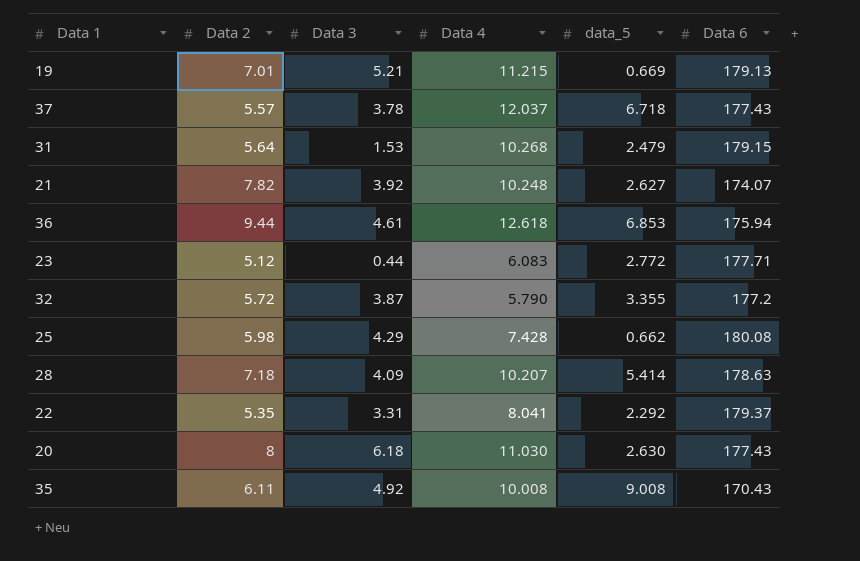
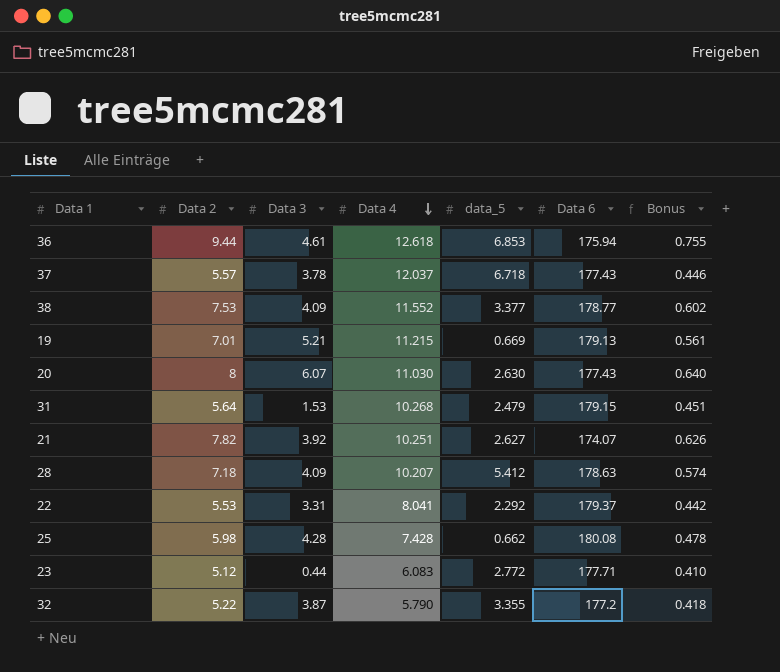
row order: none -> Data 4 descending
column Bonus | formula: none -> [Data 2] * 0.08
row 35: 6.11 | 4.92 | 10.008 | 9.008 | 170.43 -> none
row 38: none -> 7.53 | 4.09 | 11.552 | 3.377 | 178.77 | 0.602
20 | Data 3: 6.18 -> 6.07
21 | Data 4: 10.248 -> 10.251
28 | data_5: 5.414 -> 5.412
22 | Data 2: 5.35 -> 5.53
25 | Data 3: 4.29 -> 4.28
32 | Data 2: 5.72 -> 5.22

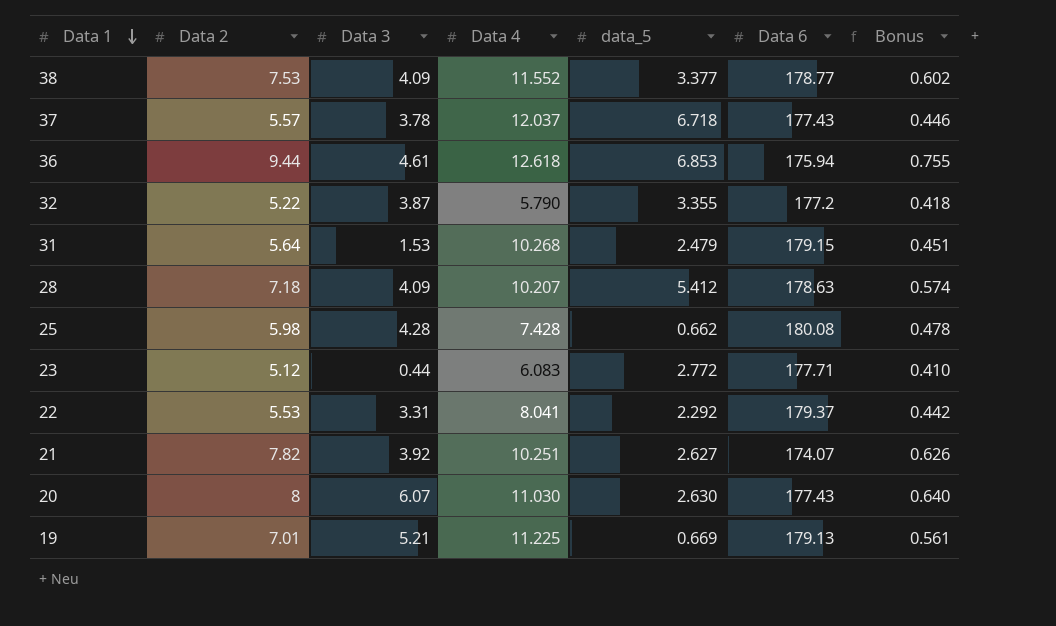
row order: Data 4 descending -> Data 1 descending
19 | Data 4: 11.215 -> 11.225

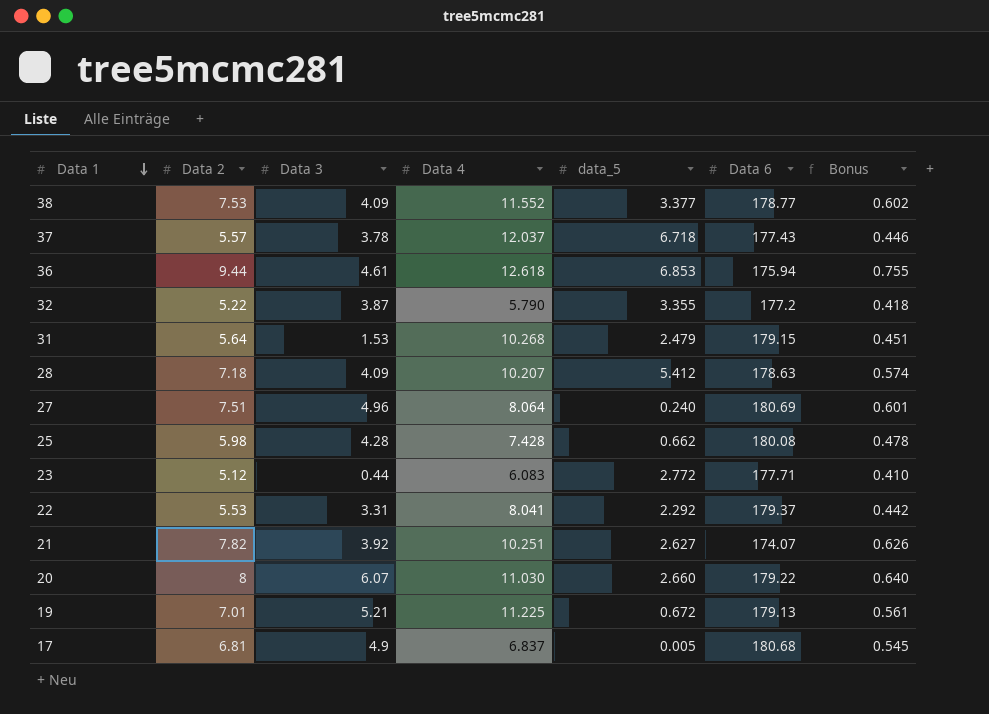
row 27: none -> 7.51 | 4.96 | 8.064 | 0.240 | 180.69 | 0.601
20 | data_5: 2.630 -> 2.660
20 | Data 6: 177.43 -> 179.22
19 | data_5: 0.669 -> 0.672
row 17: none -> 6.81 | 4.9 | 6.837 | 0.005 | 180.68 | 0.545

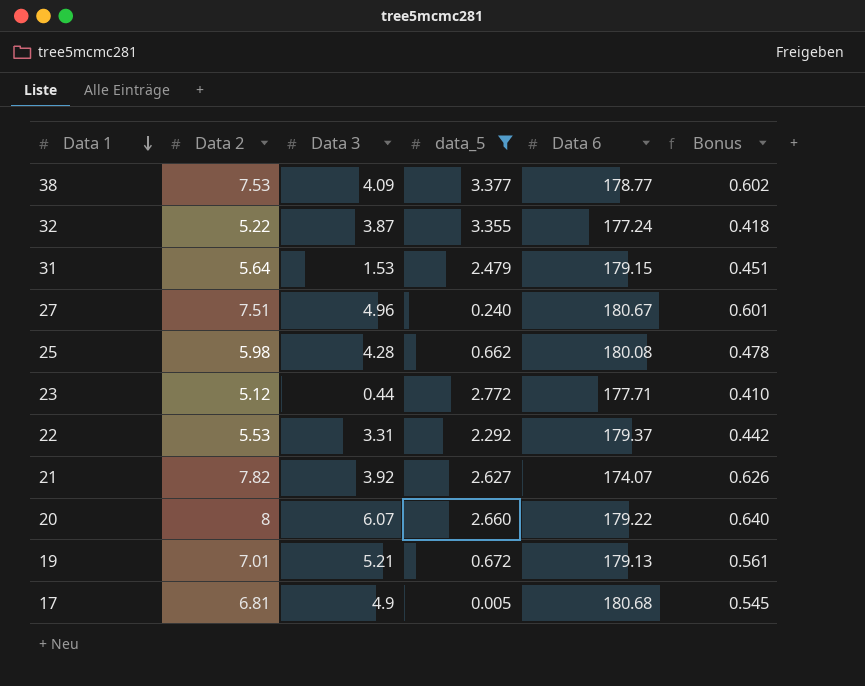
filter: none -> data_5 <= 3.377
column Data 4 | position: 4 -> none
32 | Data 6: 177.2 -> 177.24
27 | Data 6: 180.69 -> 180.67

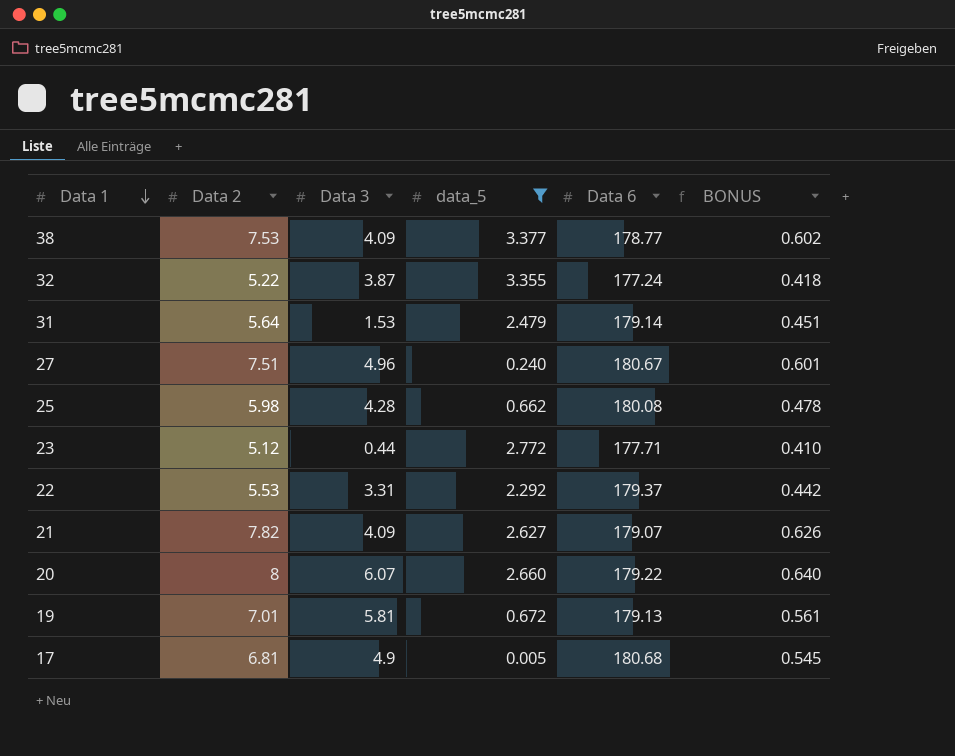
column name: Bonus -> BONUS
31 | Data 6: 179.15 -> 179.14
21 | Data 3: 3.92 -> 4.09
21 | Data 6: 174.07 -> 179.07
19 | Data 3: 5.21 -> 5.81

